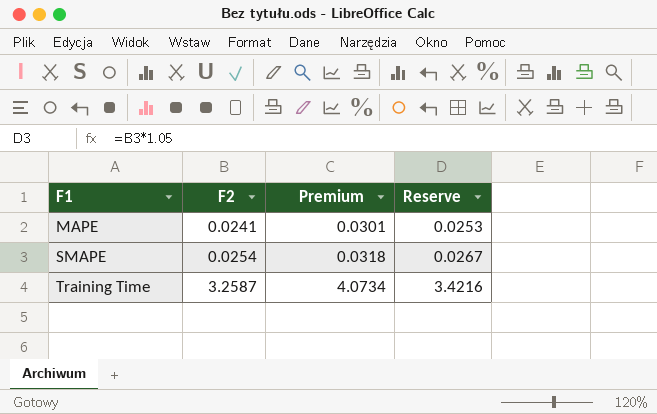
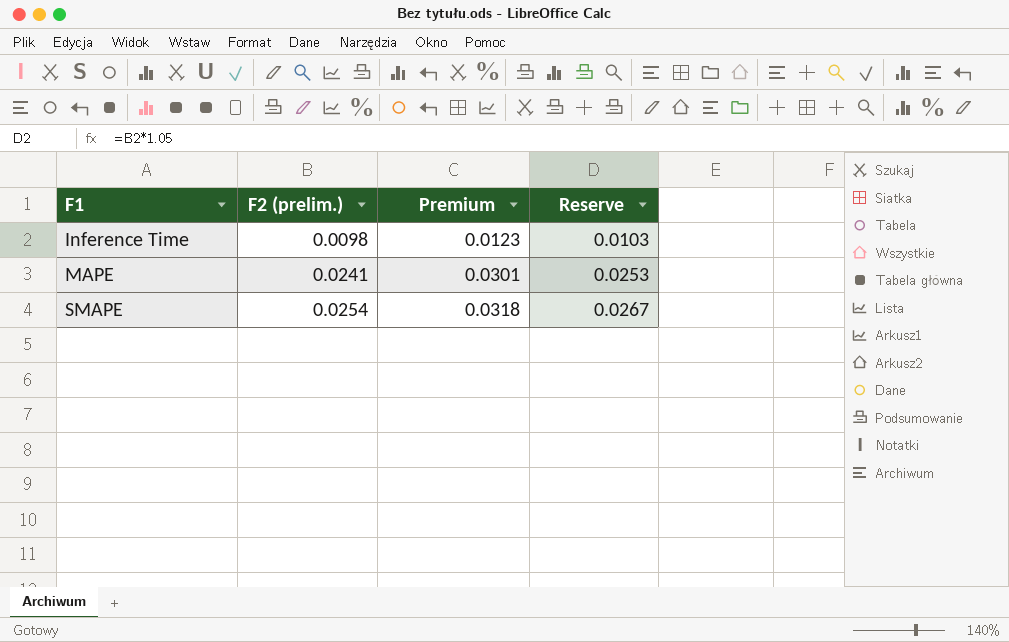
column name: F2 -> F2 (prelim.)
row Training Time: 3.2587 | 4.0734 | 3.4216 -> none
row Inference Time: none -> 0.0098 | 0.0123 | 0.0103

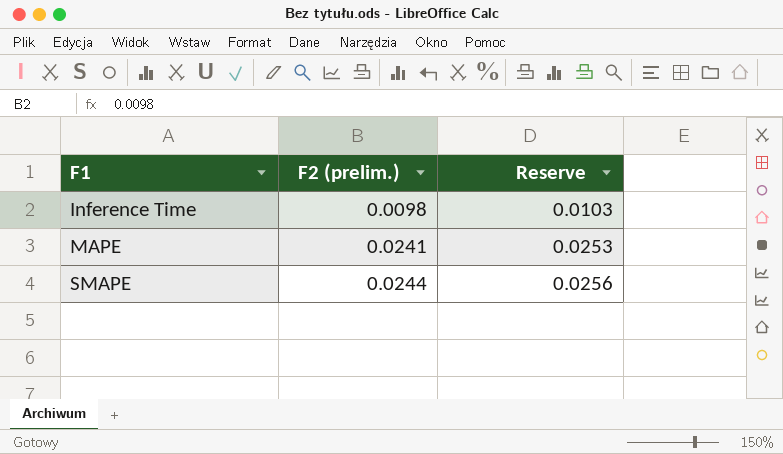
column Premium | formula: [F2 (prelim.)] * 1.25 -> none
SMAPE | F2 (prelim.): 0.0254 -> 0.0244
SMAPE | Reserve: 0.0267 -> 0.0256

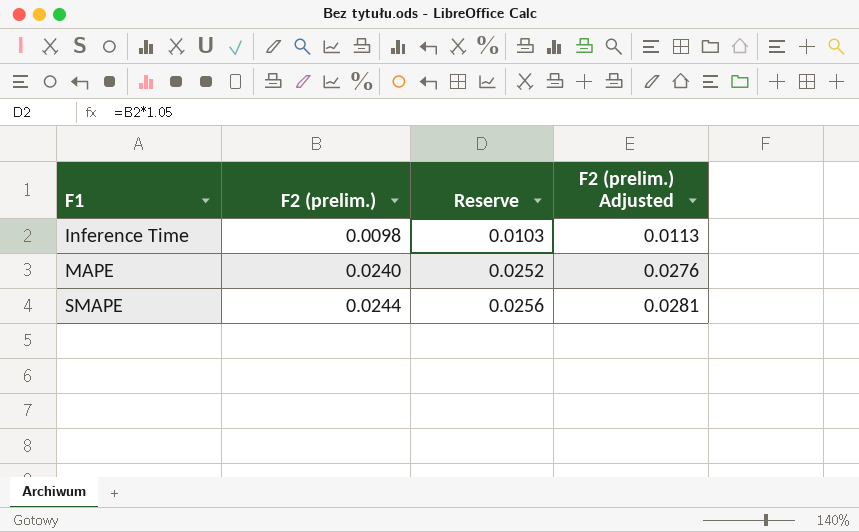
column F2 (prelim.) Adjusted | formula: none -> [F2 (prelim.)] * 1.15
MAPE | F2 (prelim.): 0.0241 -> 0.0240
MAPE | Reserve: 0.0253 -> 0.0252

